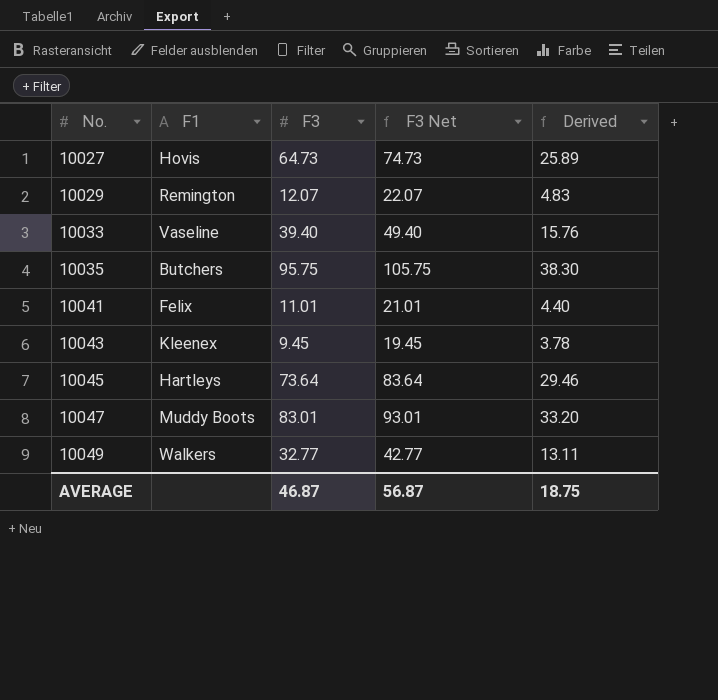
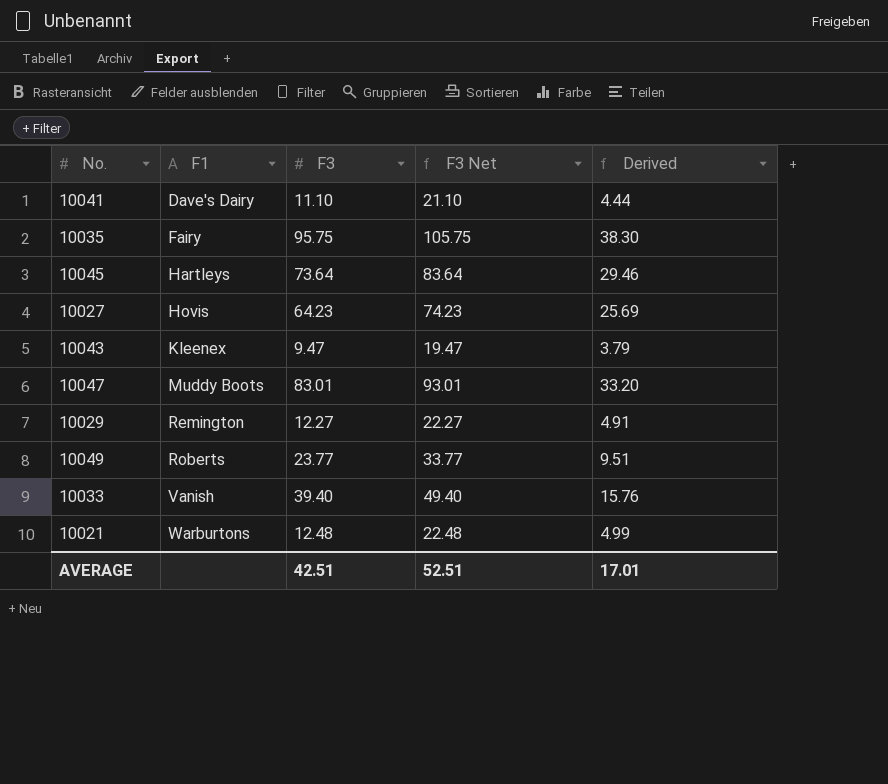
row order: No. ascending -> F1 ascending
10041 | F1: Felix -> Dave's Dairy
10041 | F3: 11.01 -> 11.10
10041 | F3 Net: 21.01 -> 21.10
10041 | Derived: 4.40 -> 4.44
10035 | F1: Butchers -> Fairy
10027 | F3: 64.73 -> 64.23
10027 | F3 Net: 74.73 -> 74.23
10027 | Derived: 25.89 -> 25.69
10043 | F3: 9.45 -> 9.47
10043 | F3 Net: 19.45 -> 19.47
10043 | Derived: 3.78 -> 3.79
10029 | F3: 12.07 -> 12.27
10029 | F3 Net: 22.07 -> 22.27
10029 | Derived: 4.83 -> 4.91
10049 | F1: Walkers -> Roberts
10049 | F3: 32.77 -> 23.77
10049 | F3 Net: 42.77 -> 33.77
10049 | Derived: 13.11 -> 9.51
10033 | F1: Vaseline -> Vanish
row 10021: none -> Warburtons | 12.48 | 22.48 | 4.99
AVERAGE | F3: 46.87 -> 42.51
AVERAGE | F3 Net: 56.87 -> 52.51
AVERAGE | Derived: 18.75 -> 17.01

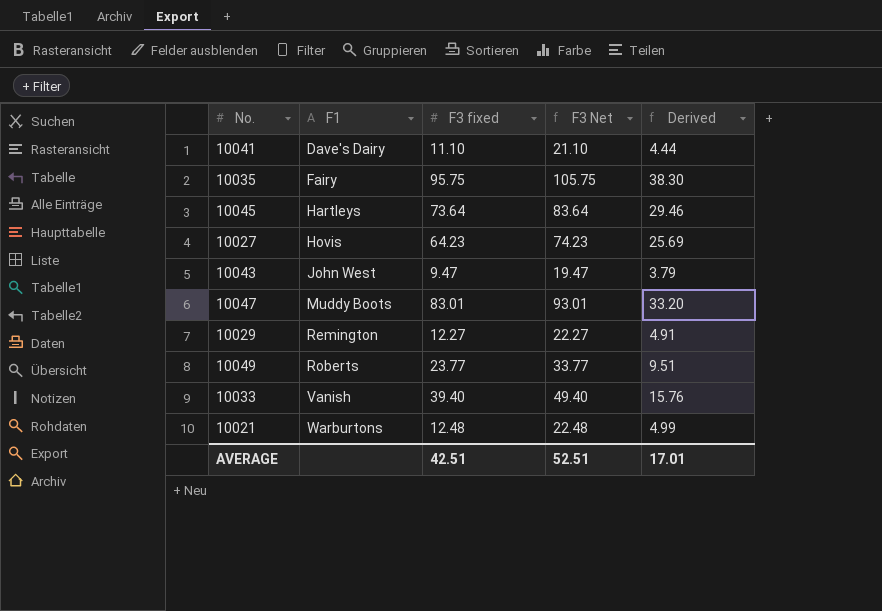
column name: F3 -> F3 fixed
10043 | F1: Kleenex -> John West

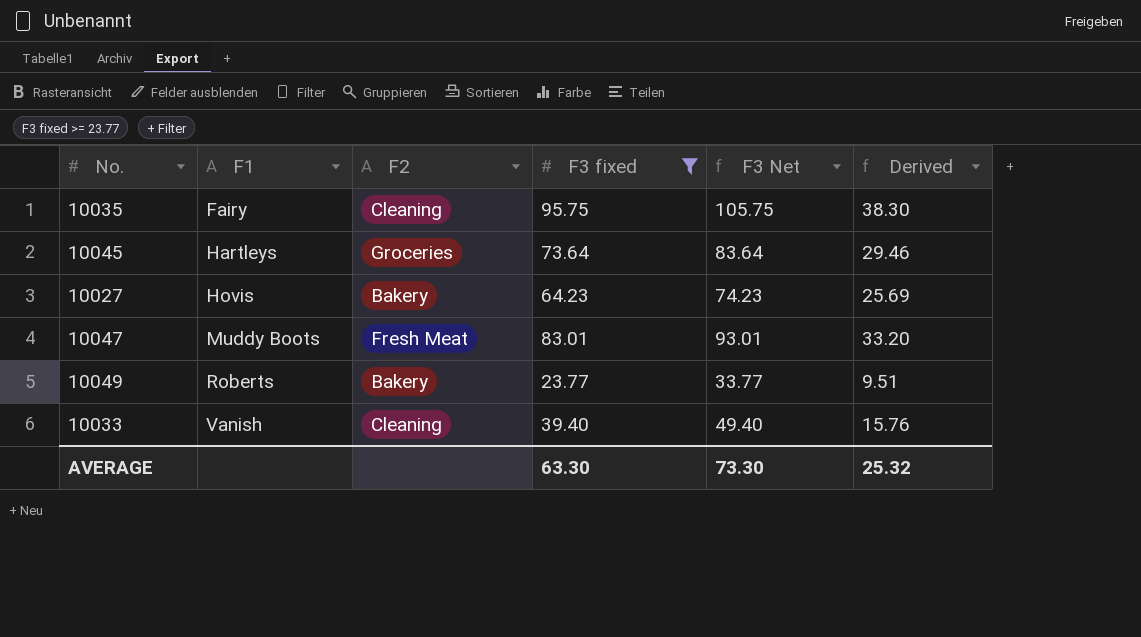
filter: none -> F3 fixed >= 23.77
column F2 | position: none -> 3
AVERAGE | F3 fixed: 42.51 -> 63.30
AVERAGE | F3 Net: 52.51 -> 73.30
AVERAGE | Derived: 17.01 -> 25.32

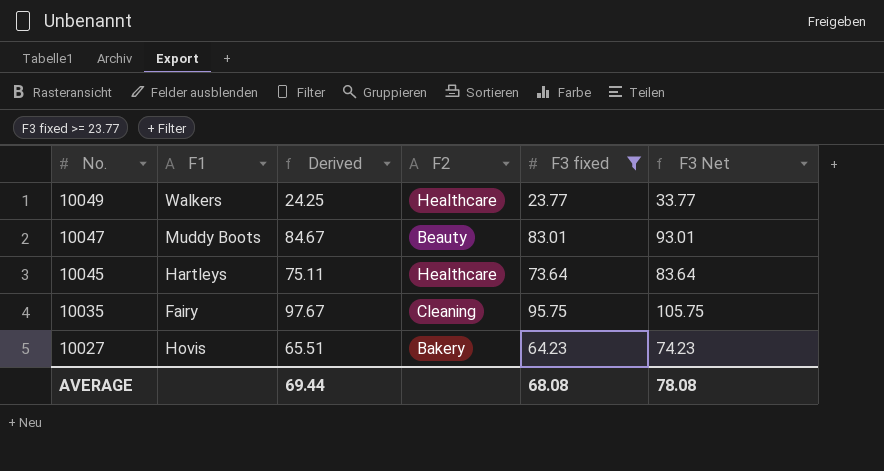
row order: F1 ascending -> No. descending
column Derived | formula: [F3 fixed] * 0.4 -> [F3 fixed] * 1.02
column Derived | position: 6 -> 3
row 10033: Vanish | Cleaning | 39.40 | 49.40 | 15.76 -> none
10049 | F1: Roberts -> Walkers
10049 | F2: Bakery -> Healthcare
10047 | F2: Fresh Meat -> Beauty
10045 | F2: Groceries -> Healthcare
AVERAGE | Derived: 25.32 -> 69.44
AVERAGE | F3 fixed: 63.30 -> 68.08
AVERAGE | F3 Net: 73.30 -> 78.08

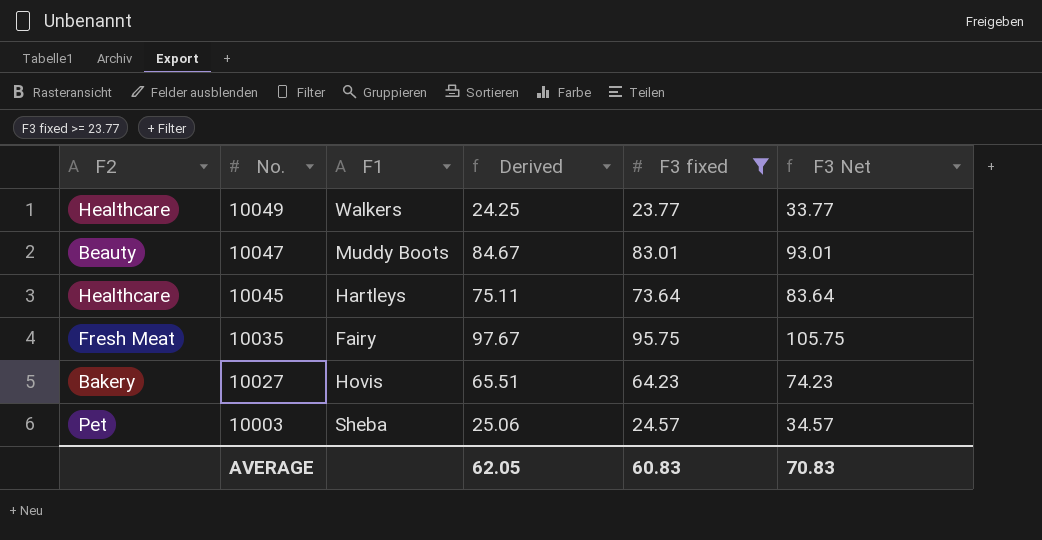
column F2 | position: 4 -> 1
10035 | F2: Cleaning -> Fresh Meat
row 10003: none -> Pet | Sheba | 25.06 | 24.57 | 34.57
AVERAGE | Derived: 69.44 -> 62.05
AVERAGE | F3 fixed: 68.08 -> 60.83
AVERAGE | F3 Net: 78.08 -> 70.83

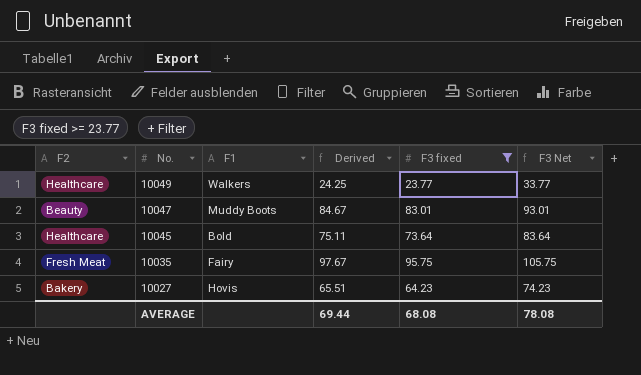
row 10003: Pet | Sheba | 25.06 | 24.57 | 34.57 -> none
10045 | F1: Hartleys -> Bold
AVERAGE | Derived: 62.05 -> 69.44
AVERAGE | F3 fixed: 60.83 -> 68.08
AVERAGE | F3 Net: 70.83 -> 78.08

